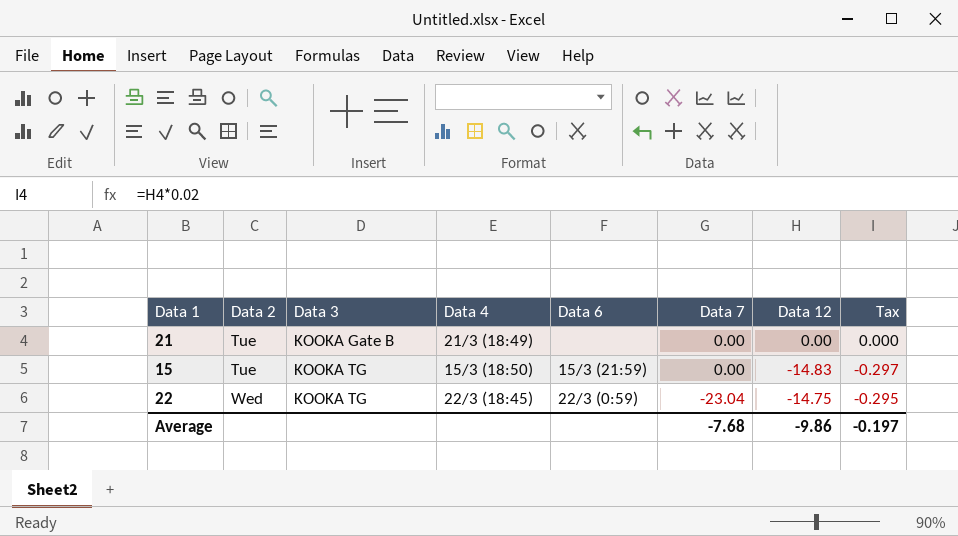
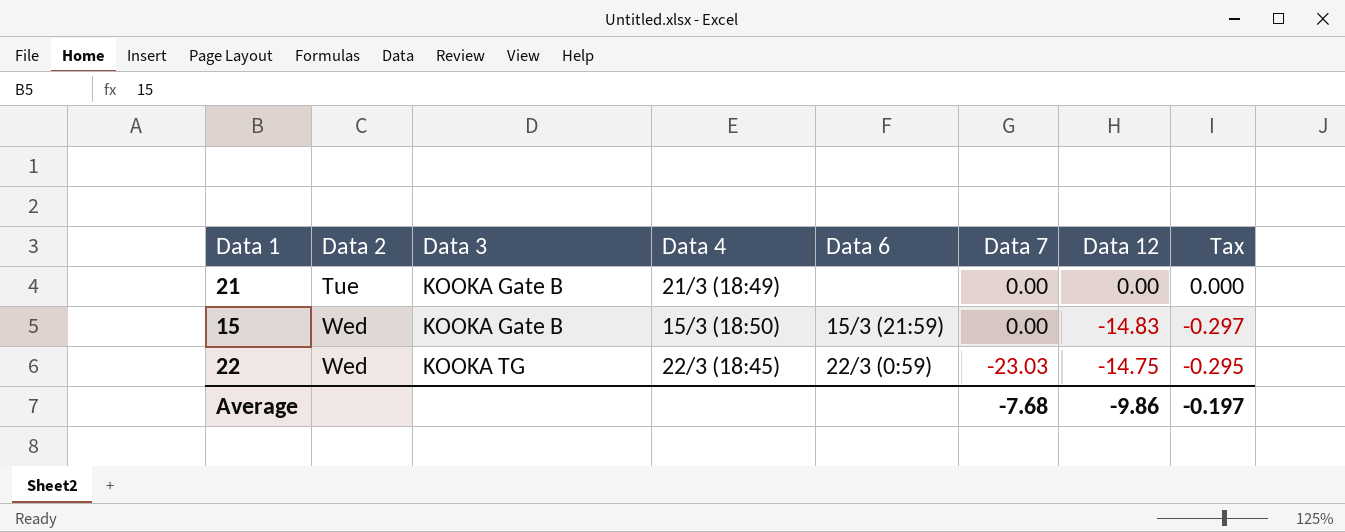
15 | Data 2: Tue -> Wed
15 | Data 3: KOOKA TG -> KOOKA Gate B
22 | Data 7: -23.04 -> -23.03

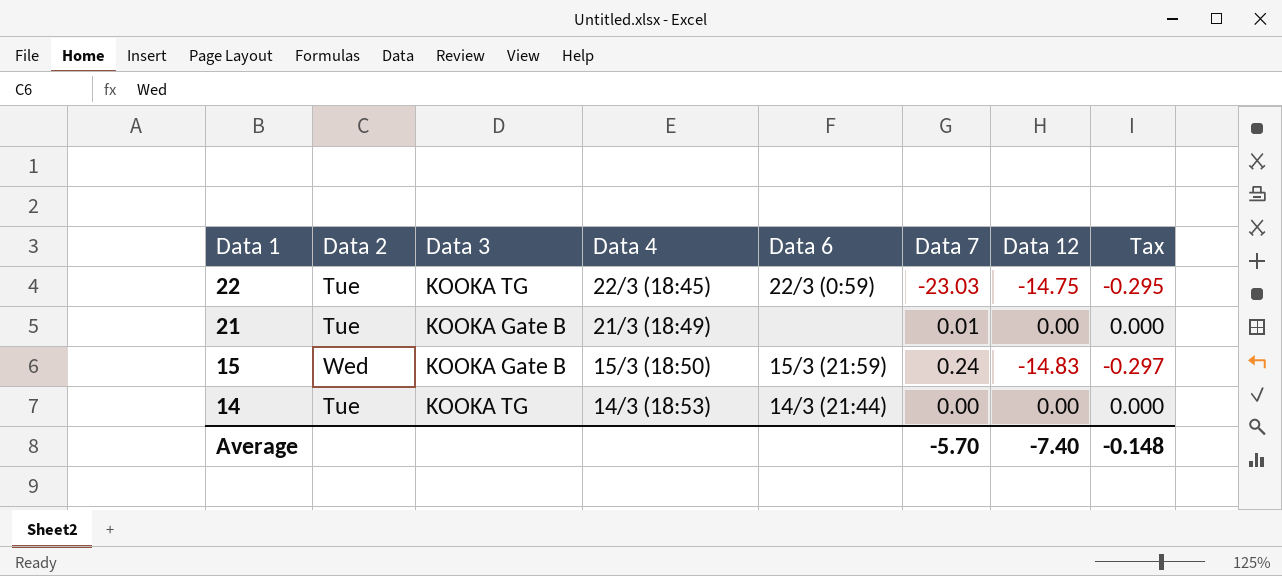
row order: Data 2 ascending -> Data 1 descending
22 | Data 2: Wed -> Tue
21 | Data 7: 0.00 -> 0.01
15 | Data 7: 0.00 -> 0.24
row 14: none -> Tue | KOOKA TG | 14/3 (18:53) | 14/3 (21:44) | 0.00 | 0.00 | 0.000
Average | Data 7: -7.68 -> -5.70
Average | Data 12: -9.86 -> -7.40
Average | Tax: -0.197 -> -0.148

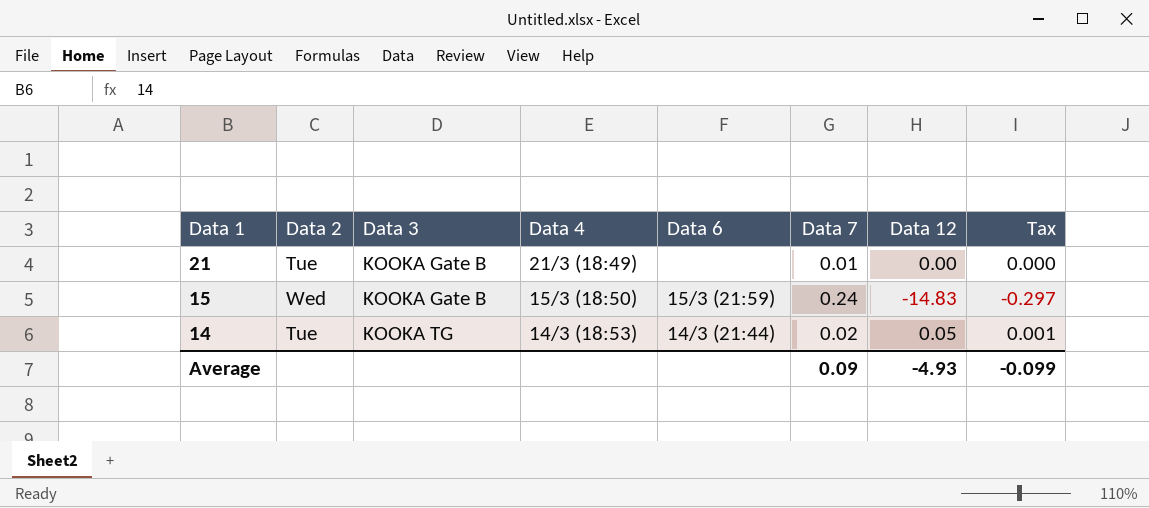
row 22: Tue | KOOKA TG | 22/3 (18:45) | 22/3 (0:59) | -23.03 | -14.75 | -0.295 -> none
14 | Data 7: 0.00 -> 0.02
14 | Data 12: 0.00 -> 0.05
14 | Tax: 0.000 -> 0.001
Average | Data 7: -5.70 -> 0.09
Average | Data 12: -7.40 -> -4.93
Average | Tax: -0.148 -> -0.099

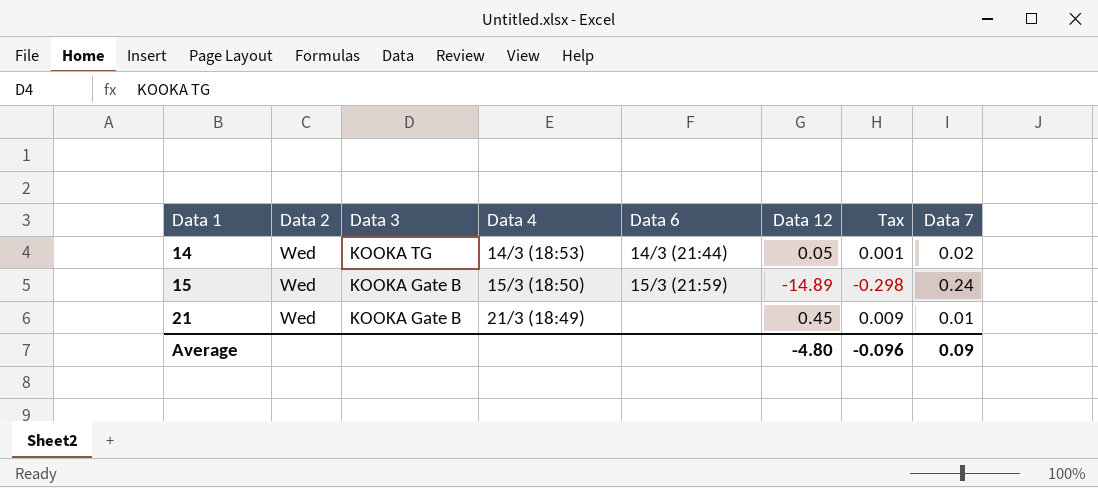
row order: Data 1 descending -> Data 1 ascending
column Data 7 | position: 6 -> 8
14 | Data 2: Tue -> Wed
15 | Data 12: -14.83 -> -14.89
15 | Tax: -0.297 -> -0.298
21 | Data 2: Tue -> Wed
21 | Data 12: 0.00 -> 0.45
21 | Tax: 0.000 -> 0.009
Average | Data 12: -4.93 -> -4.80
Average | Tax: -0.099 -> -0.096

